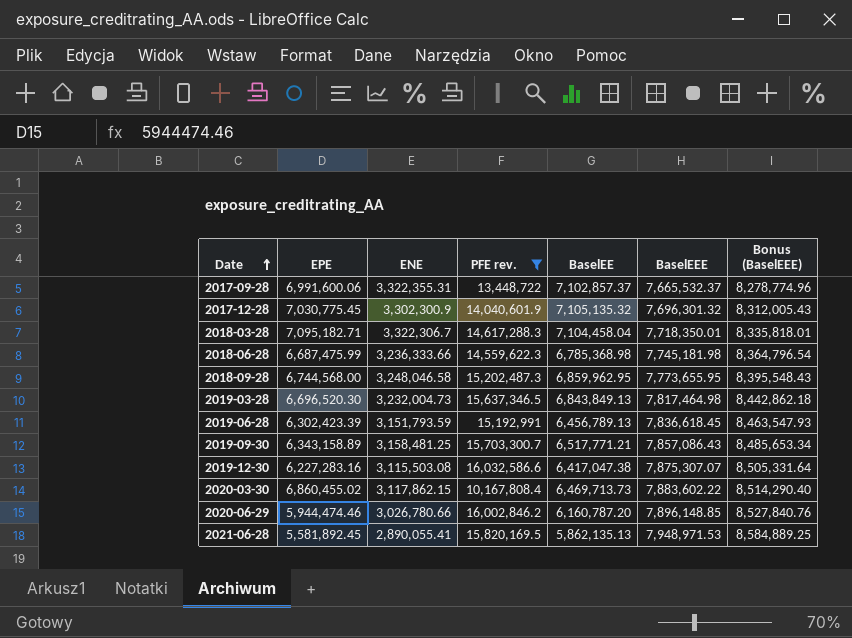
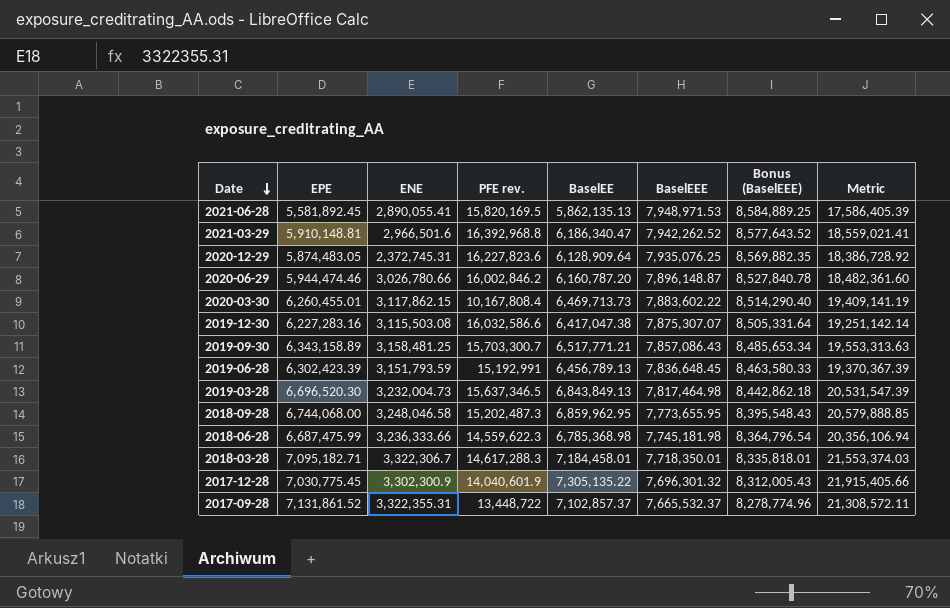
filter: PFE rev. <= 16,032,586.6 -> none
row order: Date ascending -> Date descending
column Metric | formula: none -> [BaselEE] * 3
2020-06-29 | BaselEEE: 7,896,148.85 -> 7,896,148.87
2020-06-29 | Bonus (BaselEEE): 8,527,840.76 -> 8,527,840.78
2020-03-30 | EPE: 6,860,455.02 -> 6,260,455.01
2019-06-28 | BaselEEE: 7,836,618.45 -> 7,836,648.45
2019-06-28 | Bonus (BaselEEE): 8,463,547.93 -> 8,463,580.33
2018-09-28 | EPE: 6,744,568.00 -> 6,744,068.00
2018-03-28 | BaselEE: 7,104,458.04 -> 7,184,458.01
2017-12-28 | BaselEE: 7,105,135.32 -> 7,305,135.22
2017-09-28 | EPE: 6,991,600.06 -> 7,131,861.52

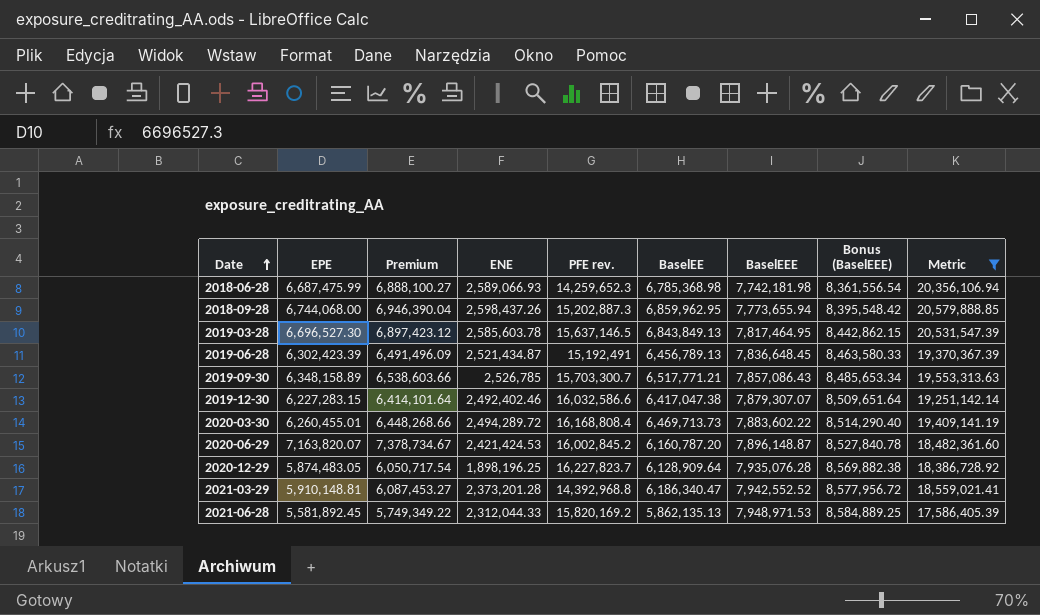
filter: none -> Metric <= 20,579,888.85
row order: Date descending -> Date ascending
column Premium | formula: none -> [EPE] * 1.03
2018-06-28 | ENE: 3,236,333.66 -> 2,589,066.93
2018-06-28 | PFE rev.: 14,559,622.3 -> 14,259,652.3
2018-06-28 | BaselEEE: 7,745,181.98 -> 7,742,181.98
2018-06-28 | Bonus (BaselEEE): 8,364,796.54 -> 8,361,556.54
2018-09-28 | ENE: 3,248,046.58 -> 2,598,437.26
2018-09-28 | PFE rev.: 15,202,487.3 -> 15,202,887.3
2018-09-28 | BaselEEE: 7,773,655.95 -> 7,773,655.94
2018-09-28 | Bonus (BaselEEE): 8,395,548.43 -> 8,395,548.42
2019-03-28 | EPE: 6,696,520.30 -> 6,696,527.30
2019-03-28 | ENE: 3,232,004.73 -> 2,585,603.78
2019-03-28 | PFE rev.: 15,637,346.5 -> 15,637,146.5
2019-03-28 | BaselEEE: 7,817,464.98 -> 7,817,464.95
2019-03-28 | Bonus (BaselEEE): 8,442,862.18 -> 8,442,862.15
2019-06-28 | ENE: 3,151,793.59 -> 2,521,434.87
2019-06-28 | PFE rev.: 15,192,991 -> 15,192,491
2019-09-30 | EPE: 6,343,158.89 -> 6,348,158.89
2019-09-30 | ENE: 3,158,481.25 -> 2,526,785
2019-12-30 | EPE: 6,227,283.16 -> 6,227,283.15
2019-12-30 | ENE: 3,115,503.08 -> 2,492,402.46
2019-12-30 | BaselEEE: 7,875,307.07 -> 7,879,307.07
2019-12-30 | Bonus (BaselEEE): 8,505,331.64 -> 8,509,651.64
2020-03-30 | ENE: 3,117,862.15 -> 2,494,289.72
2020-03-30 | PFE rev.: 10,167,808.4 -> 16,168,808.4
2020-06-29 | EPE: 5,944,474.46 -> 7,163,820.07
2020-06-29 | ENE: 3,026,780.66 -> 2,421,424.53
2020-06-29 | PFE rev.: 16,002,846.2 -> 16,002,845.2
2020-12-29 | ENE: 2,372,745.31 -> 1,898,196.25
2020-12-29 | PFE rev.: 16,227,823.6 -> 16,227,823.7
2020-12-29 | BaselEEE: 7,935,076.25 -> 7,935,076.28
2020-12-29 | Bonus (BaselEEE): 8,569,882.35 -> 8,569,882.38
2021-03-29 | ENE: 2,966,501.6 -> 2,373,201.28
2021-03-29 | PFE rev.: 16,392,968.8 -> 14,392,968.8
2021-03-29 | BaselEEE: 7,942,262.52 -> 7,942,552.52
2021-03-29 | Bonus (BaselEEE): 8,577,643.52 -> 8,577,956.72
2021-06-28 | ENE: 2,890,055.41 -> 2,312,044.33
2021-06-28 | PFE rev.: 15,820,169.5 -> 15,820,169.2

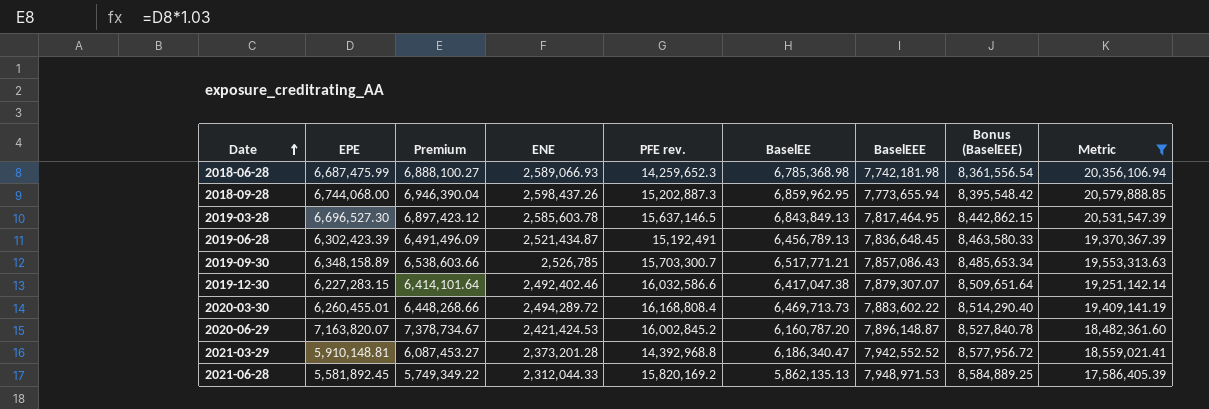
row 2020-12-29: 5,874,483.05 | 6,050,717.54 | 1,898,196.25 | 16,227,823.7 | 6,128,909.64 | 7,935,076.28 | 8,569,882.38 | 18,386,728.92 -> none

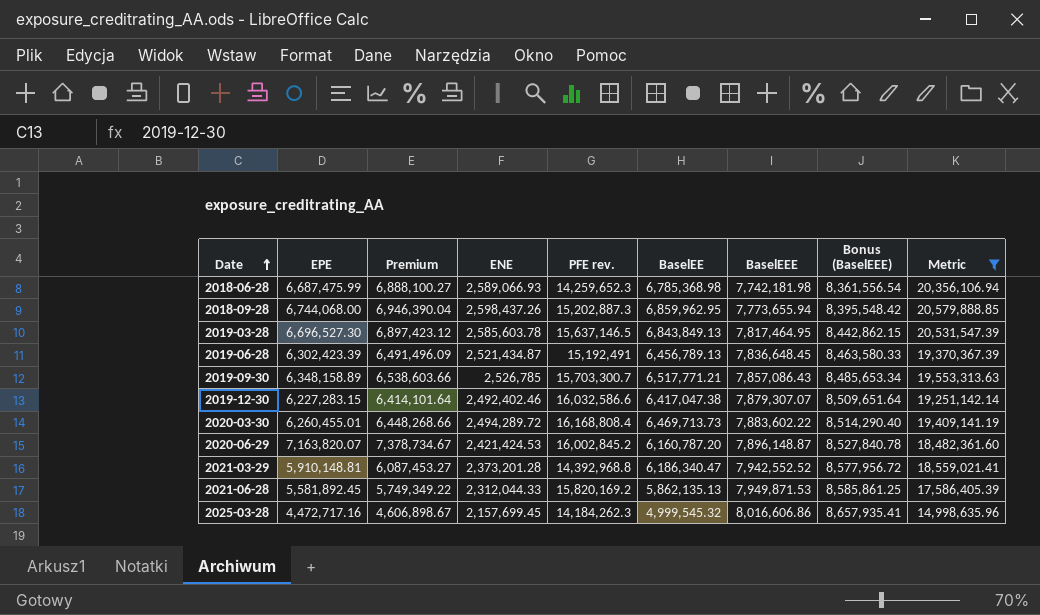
2021-06-28 | BaselEEE: 7,948,971.53 -> 7,949,871.53
2021-06-28 | Bonus (BaselEEE): 8,584,889.25 -> 8,585,861.25
row 2025-03-28: none -> 4,472,717.16 | 4,606,898.67 | 2,157,699.45 | 14,184,262.3 | 4,999,545.32 | 8,016,606.86 | 8,657,935.41 | 14,998,635.96

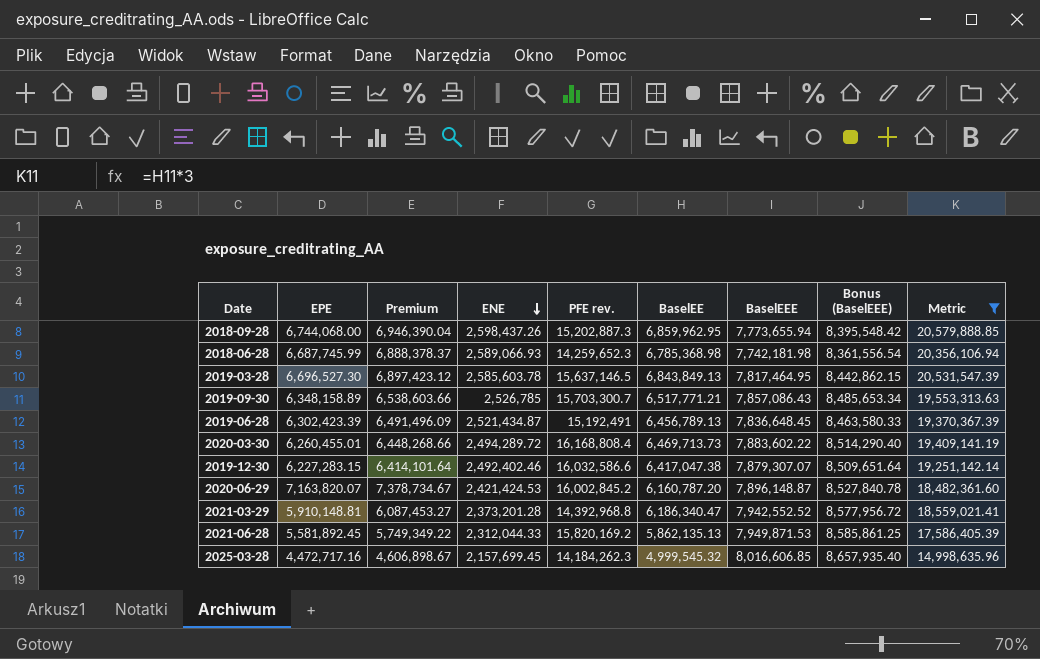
row order: Date ascending -> ENE descending
2018-06-28 | EPE: 6,687,475.99 -> 6,687,745.99
2018-06-28 | Premium: 6,888,100.27 -> 6,888,378.37
2025-03-28 | BaselEEE: 8,016,606.86 -> 8,016,606.85
2025-03-28 | Bonus (BaselEEE): 8,657,935.41 -> 8,657,935.40

